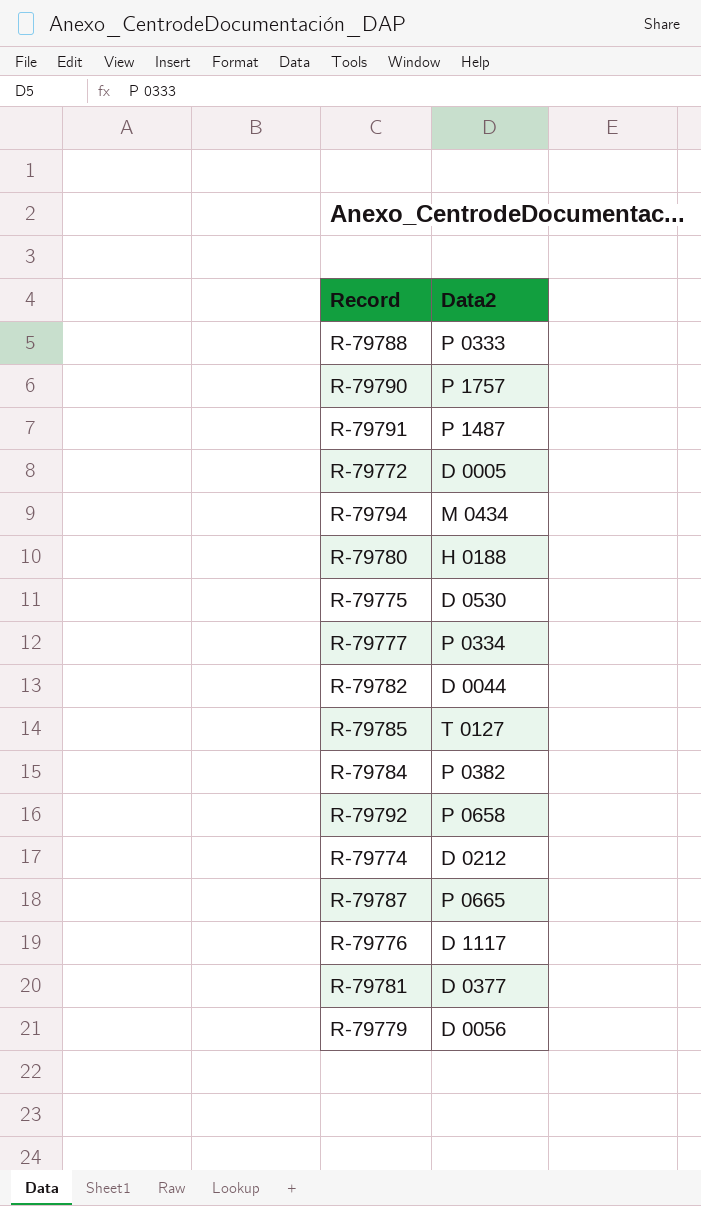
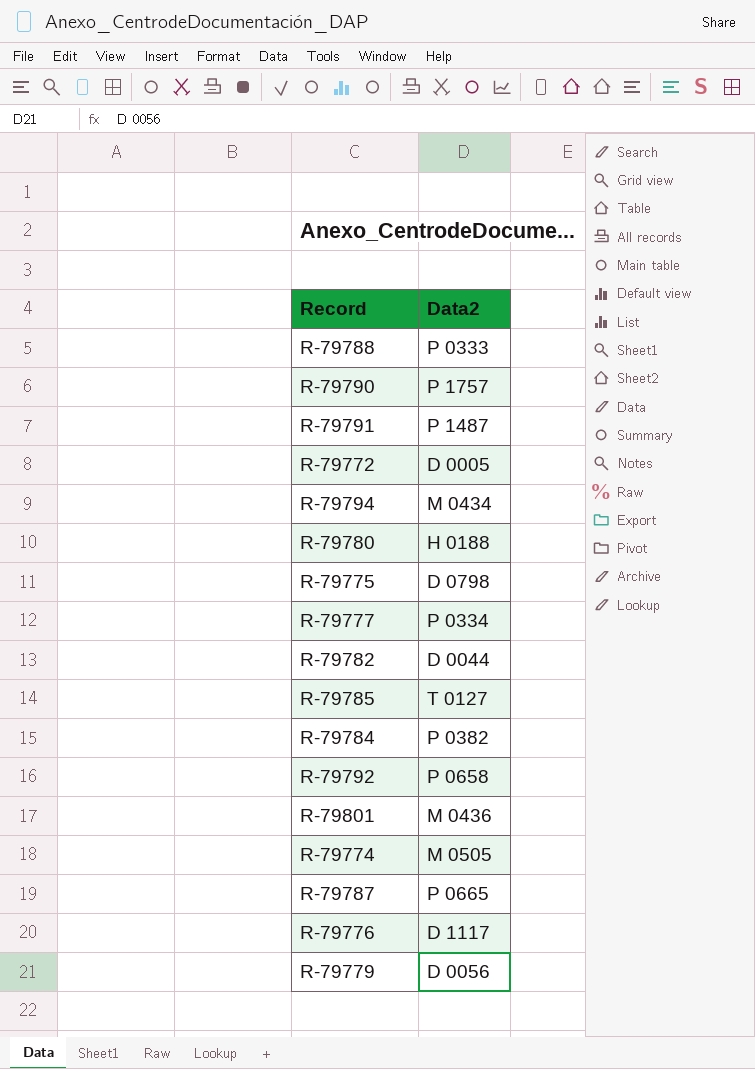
row R-79781: D 0377 -> none
R-79775 | Data2: D 0530 -> D 0798
row R-79801: none -> M 0436
R-79774 | Data2: D 0212 -> M 0505

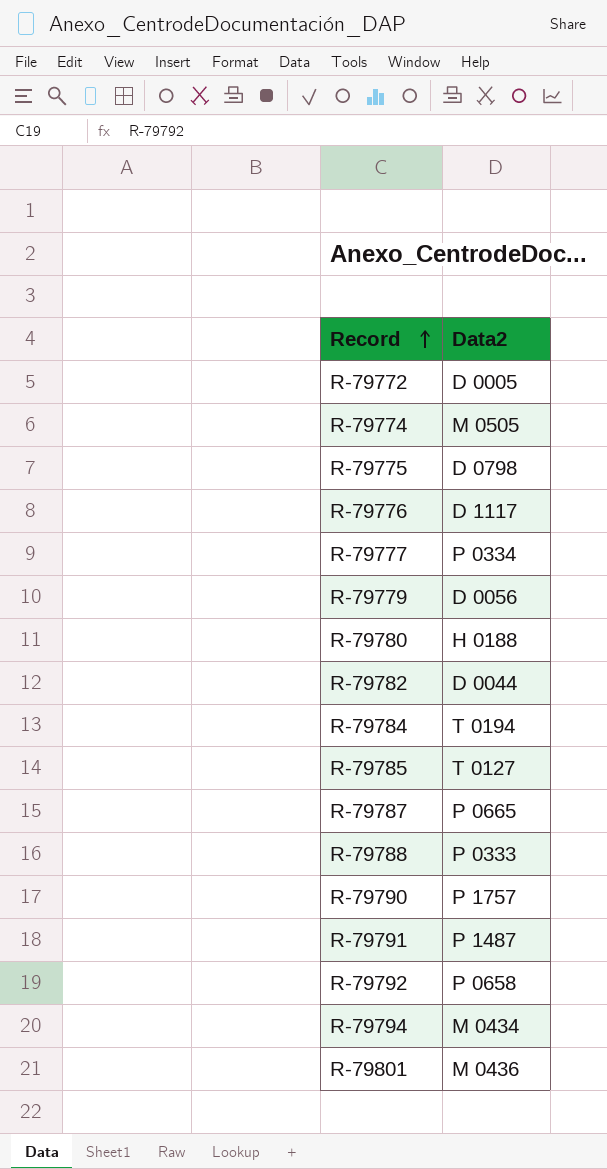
row order: none -> Record ascending
R-79784 | Data2: P 0382 -> T 0194

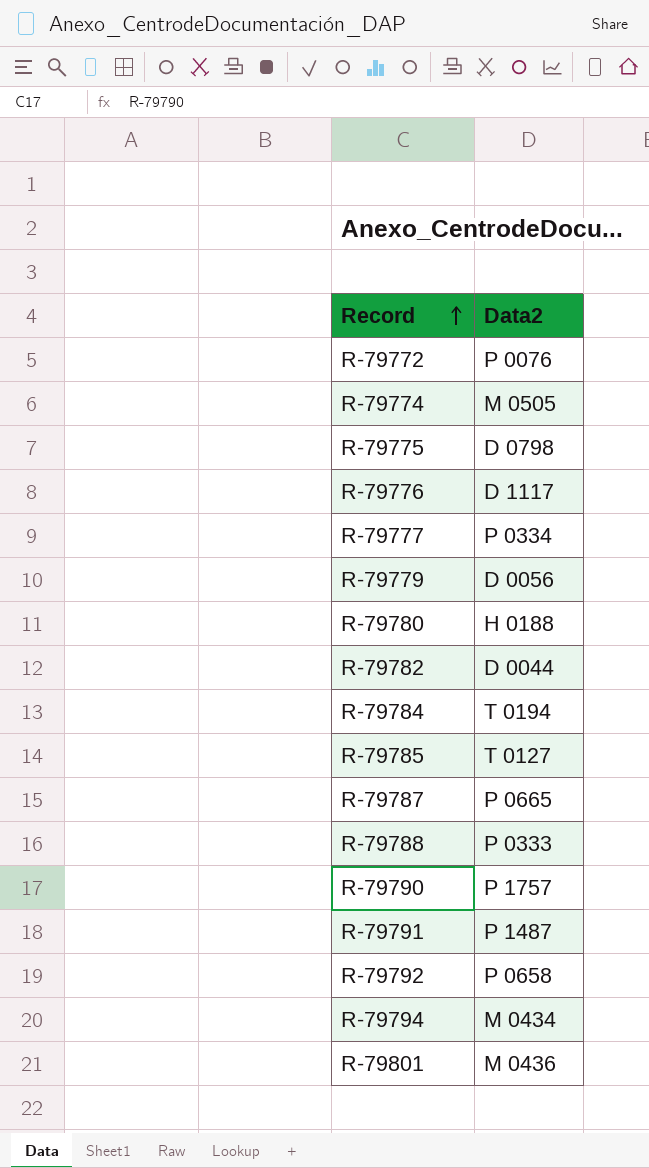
R-79772 | Data2: D 0005 -> P 0076

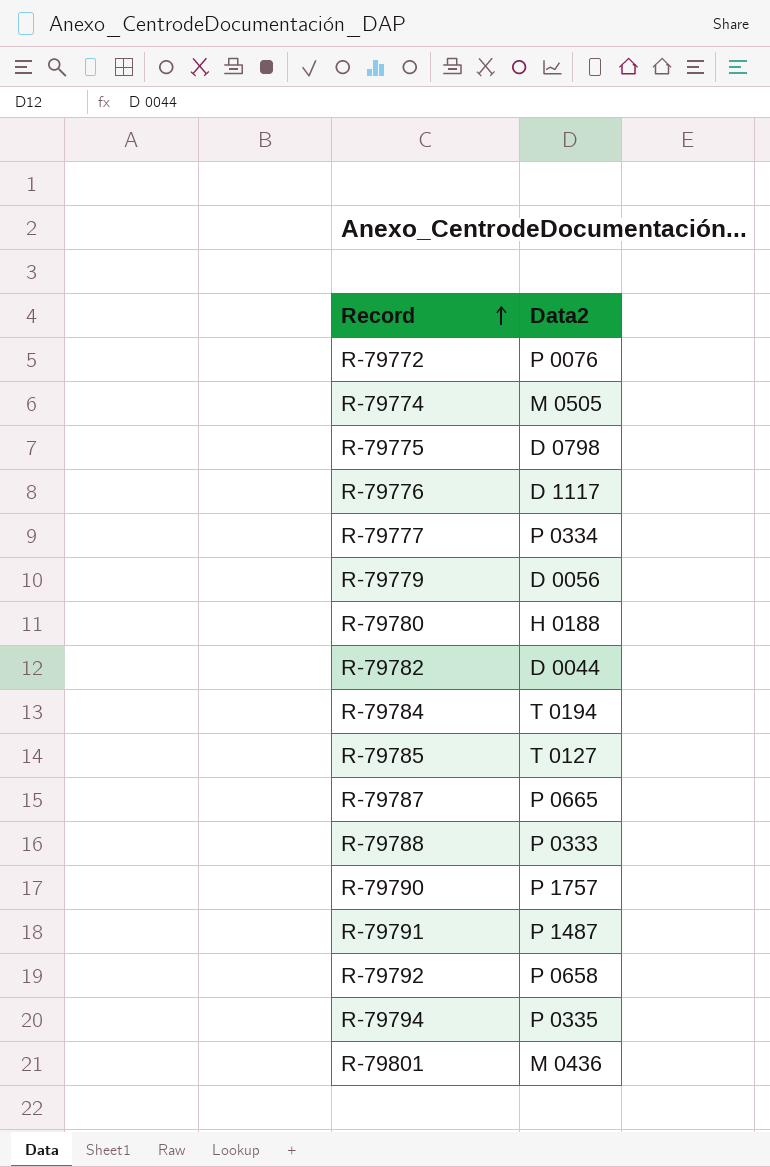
R-79794 | Data2: M 0434 -> P 0335

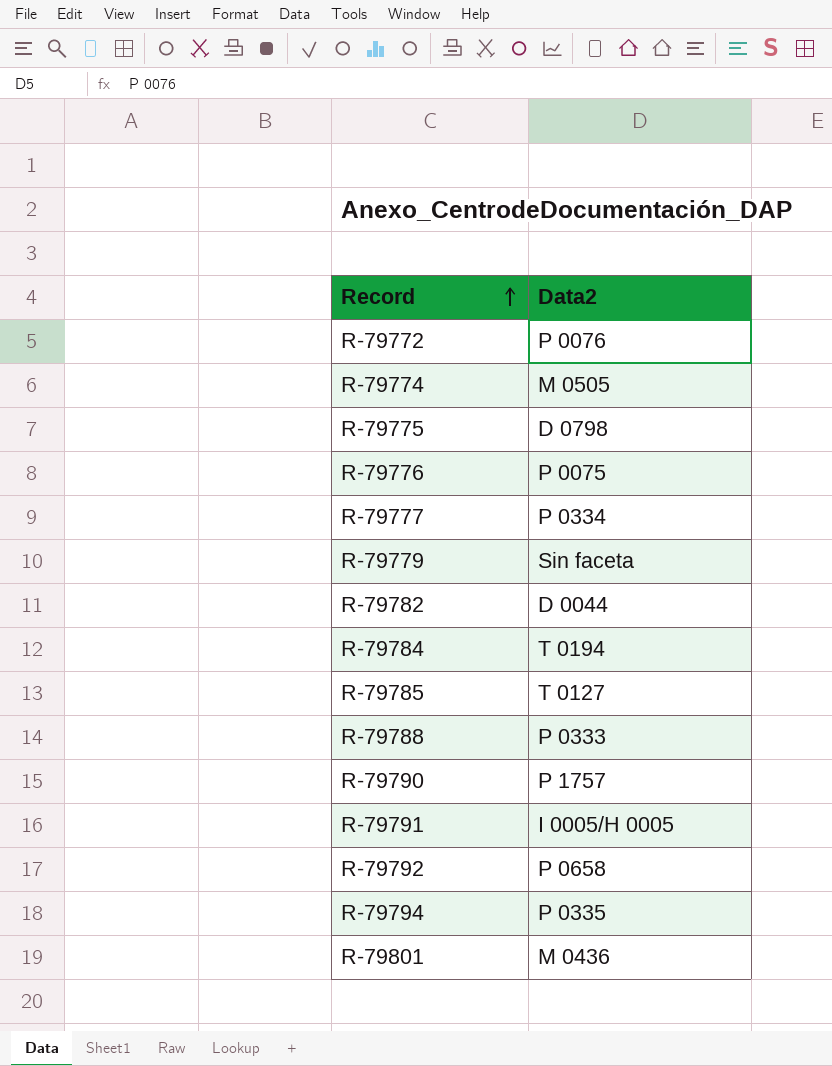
row R-79780: H 0188 -> none
row R-79787: P 0665 -> none
R-79776 | Data2: D 1117 -> P 0075
R-79779 | Data2: D 0056 -> Sin faceta
R-79791 | Data2: P 1487 -> I 0005/H 0005

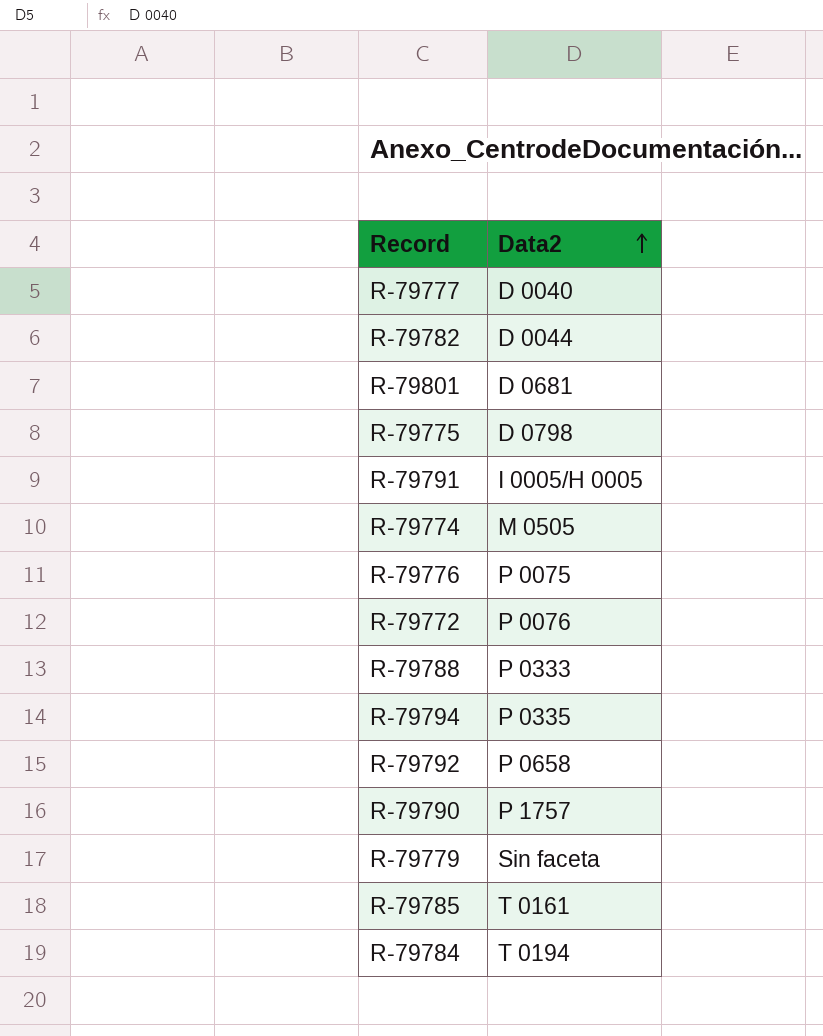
row order: Record ascending -> Data2 ascending
R-79777 | Data2: P 0334 -> D 0040
R-79801 | Data2: M 0436 -> D 0681
R-79785 | Data2: T 0127 -> T 0161

